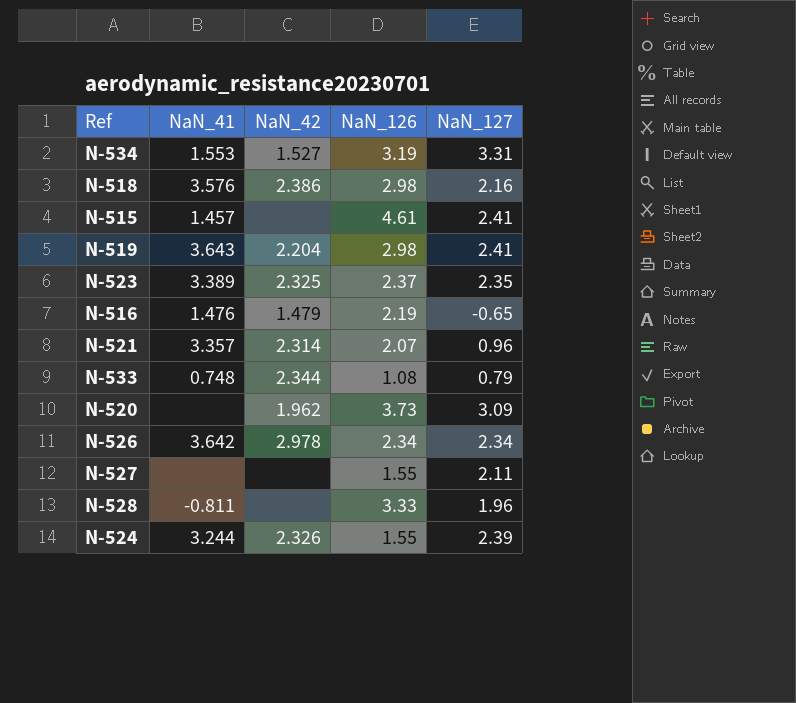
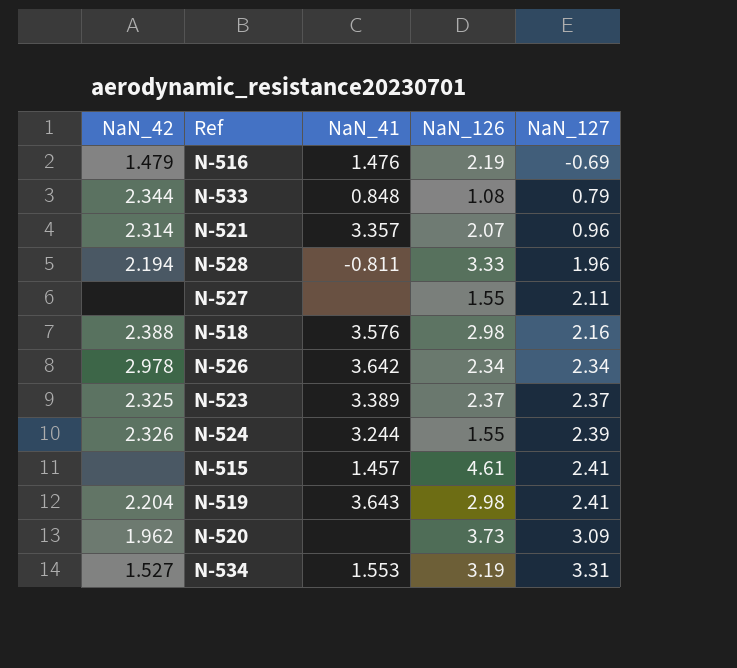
row order: none -> NaN_127 ascending
column NaN_42 | position: 3 -> 1
N-516 | NaN_127: -0.65 -> -0.69
N-533 | NaN_41: 0.748 -> 0.848
N-528 | NaN_42: none -> 2.194
N-518 | NaN_42: 2.386 -> 2.388
N-523 | NaN_127: 2.35 -> 2.37

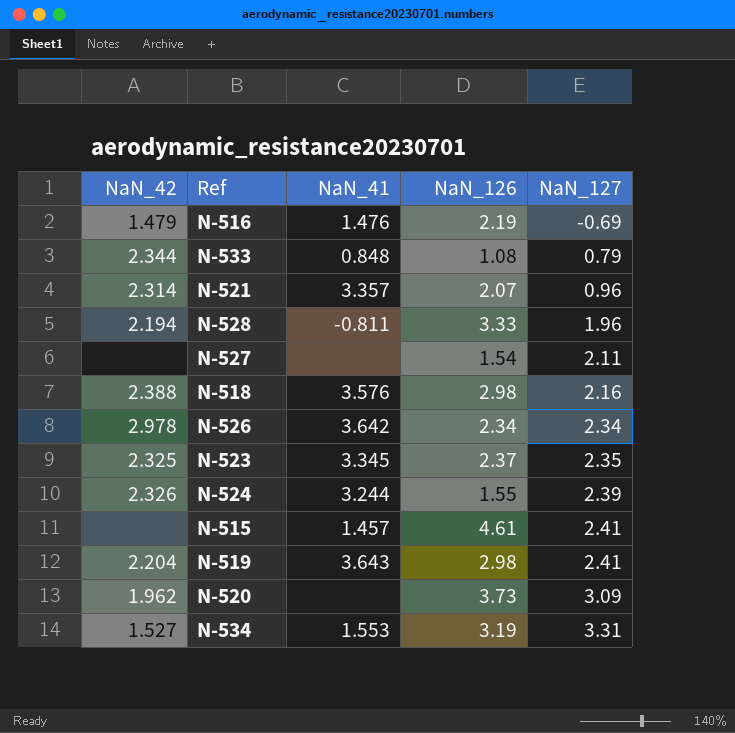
N-527 | NaN_126: 1.55 -> 1.54
N-523 | NaN_41: 3.389 -> 3.345
N-523 | NaN_127: 2.37 -> 2.35

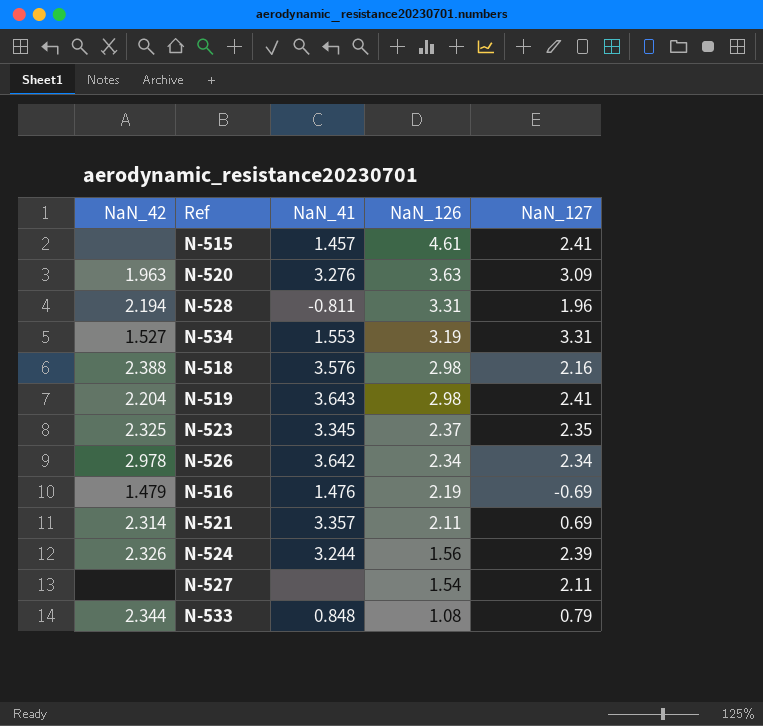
row order: NaN_127 ascending -> NaN_126 descending
N-520 | NaN_42: 1.962 -> 1.963
N-520 | NaN_41: none -> 3.276
N-520 | NaN_126: 3.73 -> 3.63
N-528 | NaN_126: 3.33 -> 3.31
N-521 | NaN_126: 2.07 -> 2.11
N-521 | NaN_127: 0.96 -> 0.69
N-524 | NaN_126: 1.55 -> 1.56

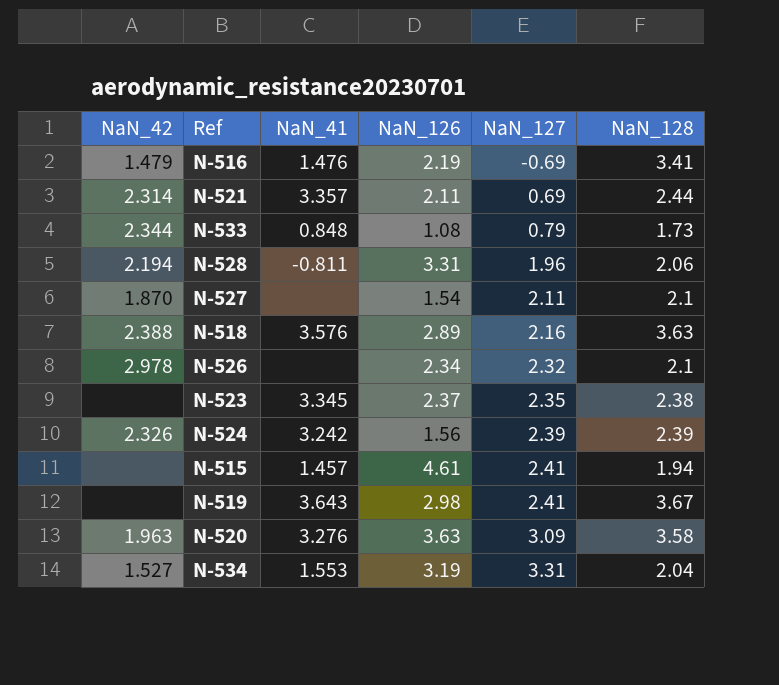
row order: NaN_126 descending -> NaN_127 ascending
column NaN_128 | position: none -> 6
N-527 | NaN_42: none -> 1.870
N-518 | NaN_126: 2.98 -> 2.89
N-526 | NaN_41: 3.642 -> none
N-526 | NaN_127: 2.34 -> 2.32
N-523 | NaN_42: 2.325 -> none
N-524 | NaN_41: 3.244 -> 3.242
N-519 | NaN_42: 2.204 -> none

